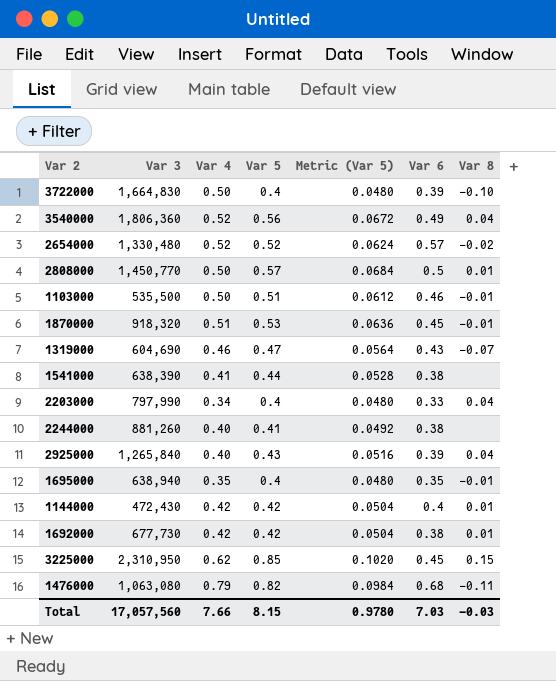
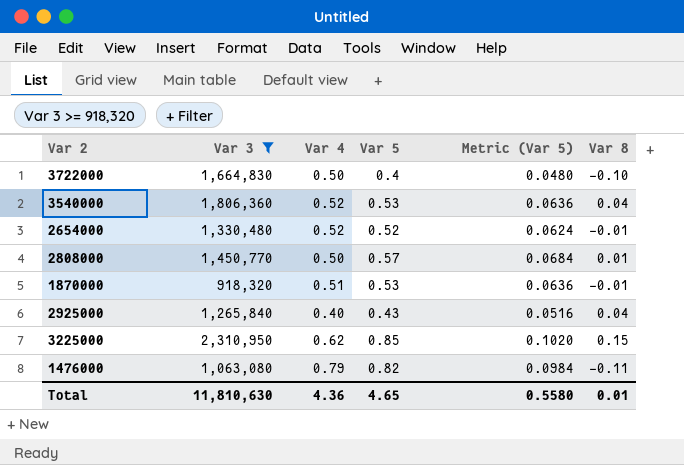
filter: none -> Var 3 >= 918,320
column Var 6 | position: 6 -> none
3540000 | Var 5: 0.56 -> 0.53
3540000 | Metric (Var 5): 0.0672 -> 0.0636
2654000 | Var 8: -0.02 -> -0.01
Total | Var 3: 17,057,560 -> 11,810,630
Total | Var 4: 7.66 -> 4.36
Total | Var 5: 8.15 -> 4.65
Total | Metric (Var 5): 0.9780 -> 0.5580
Total | Var 8: -0.03 -> 0.01

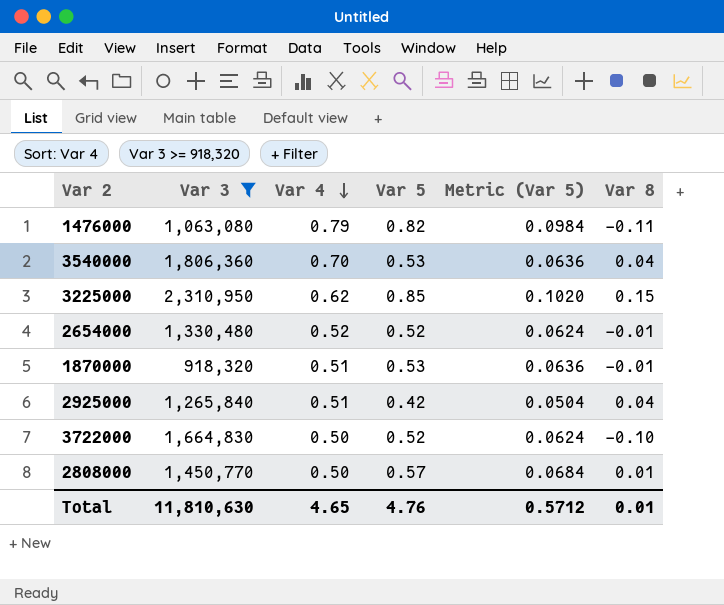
row order: none -> Var 4 descending
3540000 | Var 4: 0.52 -> 0.70
2925000 | Var 4: 0.40 -> 0.51
2925000 | Var 5: 0.43 -> 0.42
2925000 | Metric (Var 5): 0.0516 -> 0.0504
3722000 | Var 5: 0.4 -> 0.52
3722000 | Metric (Var 5): 0.0480 -> 0.0624
Total | Var 4: 4.36 -> 4.65
Total | Var 5: 4.65 -> 4.76
Total | Metric (Var 5): 0.5580 -> 0.5712

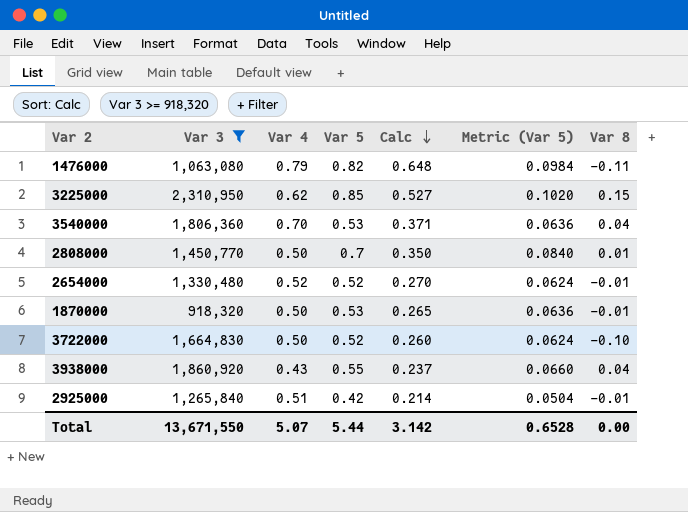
row order: Var 4 descending -> Calc descending
column Calc | formula: none -> [Var 4] * [Var 5]
2808000 | Var 5: 0.57 -> 0.7
2808000 | Metric (Var 5): 0.0684 -> 0.0840
1870000 | Var 4: 0.51 -> 0.50
row 3938000: none -> 1,860,920 | 0.43 | 0.55 | 0.237 | 0.0660 | 0.04
2925000 | Var 8: 0.04 -> -0.01
Total | Var 3: 11,810,630 -> 13,671,550
Total | Var 4: 4.65 -> 5.07
Total | Var 5: 4.76 -> 5.44
Total | Metric (Var 5): 0.5712 -> 0.6528
Total | Var 8: 0.01 -> 0.00

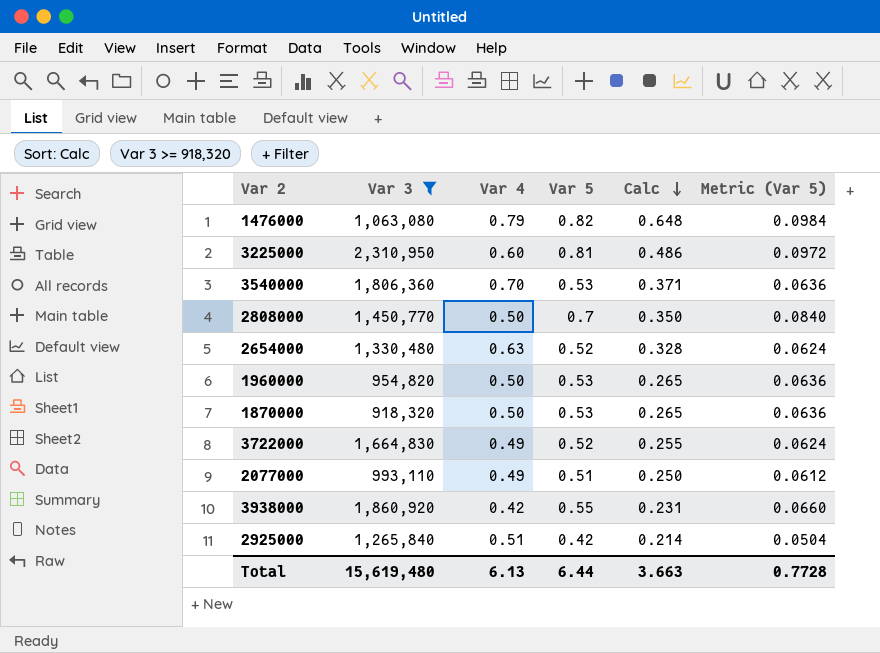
column Var 8 | position: 7 -> none
3225000 | Var 4: 0.62 -> 0.60
3225000 | Var 5: 0.85 -> 0.81
3225000 | Calc: 0.527 -> 0.486
3225000 | Metric (Var 5): 0.1020 -> 0.0972
2654000 | Var 4: 0.52 -> 0.63
2654000 | Calc: 0.270 -> 0.328
row 1960000: none -> 954,820 | 0.50 | 0.53 | 0.265 | 0.0636
3722000 | Var 4: 0.50 -> 0.49
3722000 | Calc: 0.260 -> 0.255
row 2077000: none -> 993,110 | 0.49 | 0.51 | 0.250 | 0.0612
3938000 | Var 4: 0.43 -> 0.42
3938000 | Calc: 0.237 -> 0.231
Total | Var 3: 13,671,550 -> 15,619,480
Total | Var 4: 5.07 -> 6.13
Total | Var 5: 5.44 -> 6.44
Total | Calc: 3.142 -> 3.663
Total | Metric (Var 5): 0.6528 -> 0.7728

